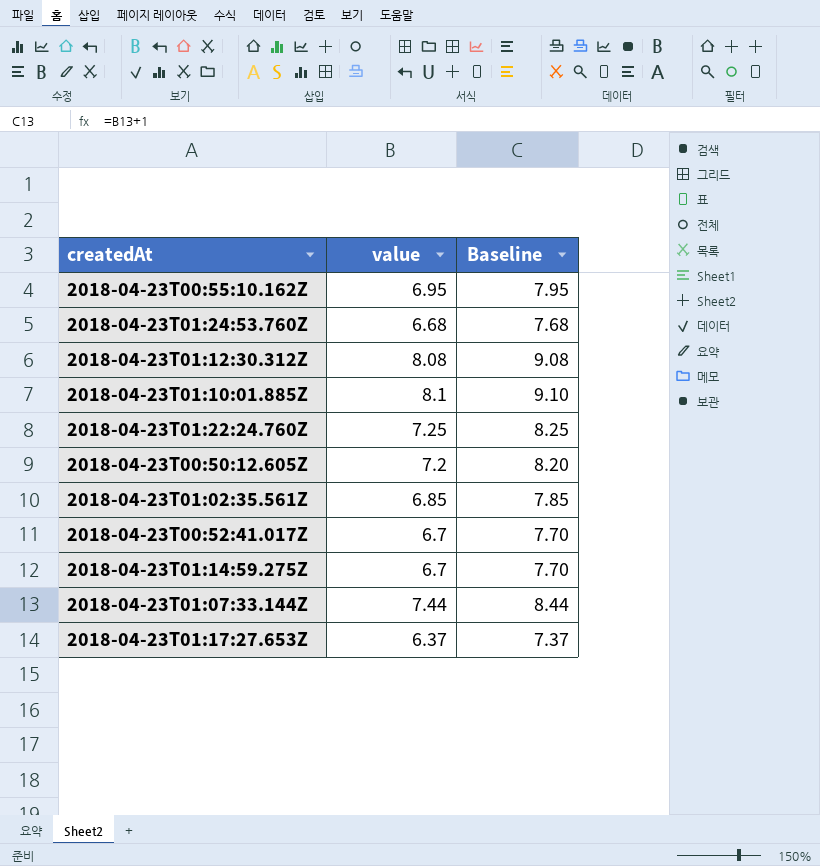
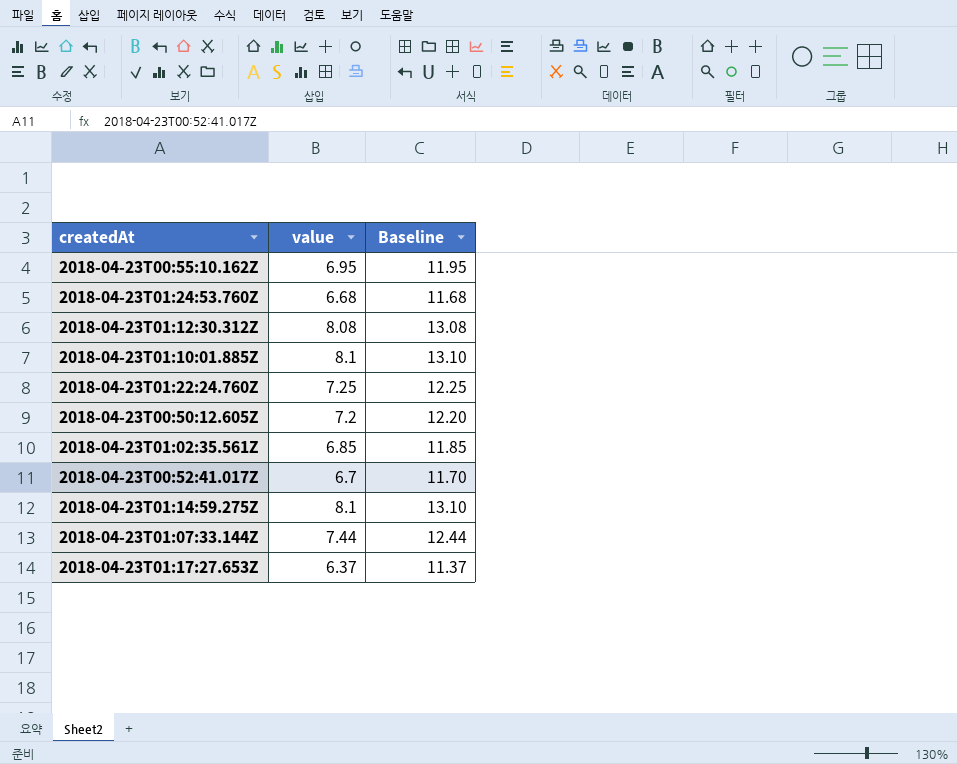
column Baseline | formula: [value] + 1 -> [value] + 5
2018-04-23T01:14:59.275Z | value: 6.7 -> 8.1

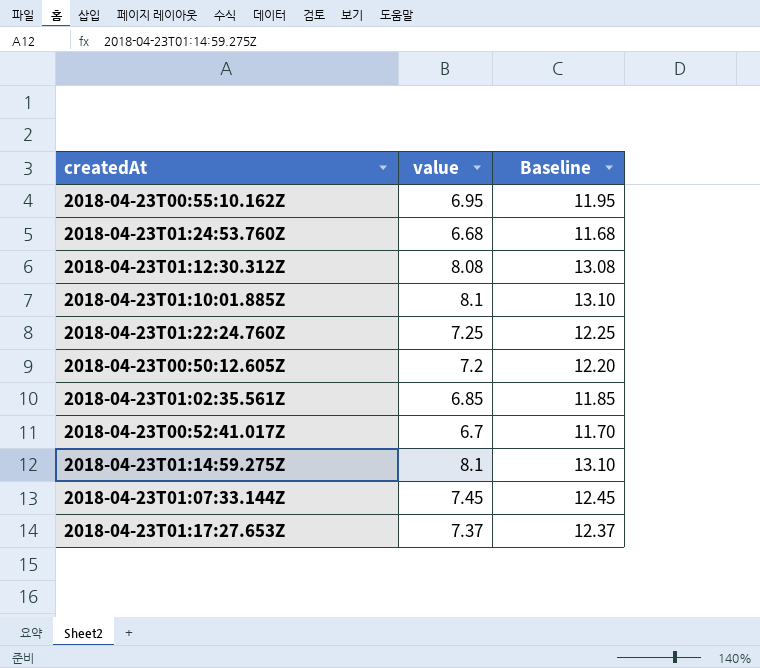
2018-04-23T01:07:33.144Z | value: 7.44 -> 7.45
2018-04-23T01:07:33.144Z | Baseline: 12.44 -> 12.45
2018-04-23T01:17:27.653Z | value: 6.37 -> 7.37
2018-04-23T01:17:27.653Z | Baseline: 11.37 -> 12.37

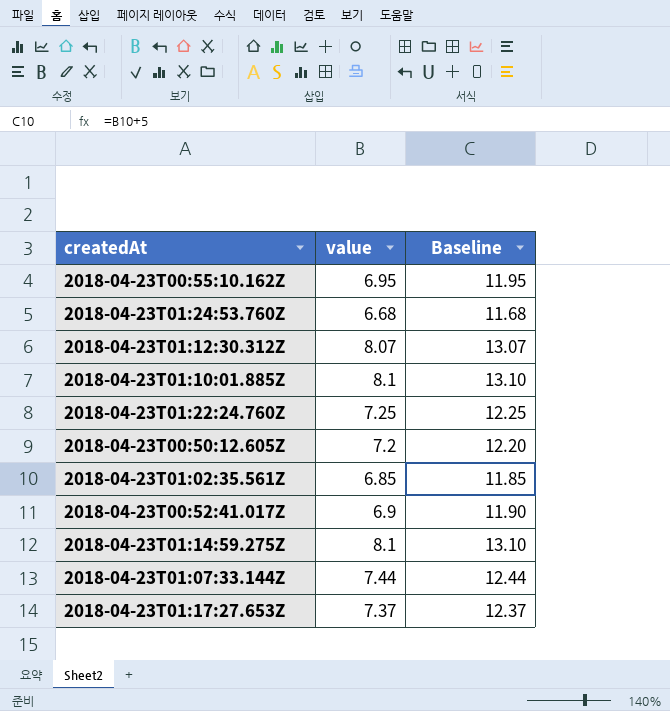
2018-04-23T01:12:30.312Z | value: 8.08 -> 8.07
2018-04-23T01:12:30.312Z | Baseline: 13.08 -> 13.07
2018-04-23T00:52:41.017Z | value: 6.7 -> 6.9
2018-04-23T00:52:41.017Z | Baseline: 11.70 -> 11.90
2018-04-23T01:07:33.144Z | value: 7.45 -> 7.44
2018-04-23T01:07:33.144Z | Baseline: 12.45 -> 12.44

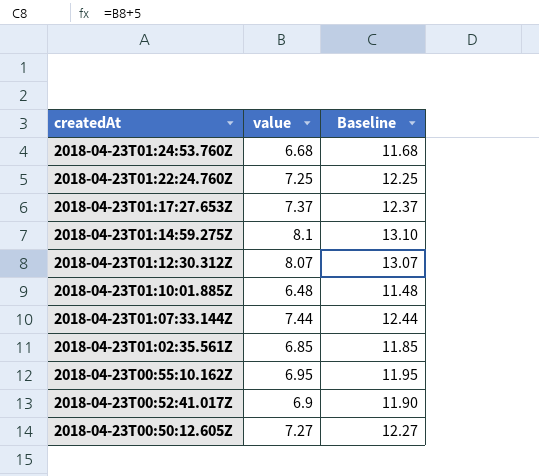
row order: none -> createdAt descending
2018-04-23T01:10:01.885Z | value: 8.1 -> 6.48
2018-04-23T01:10:01.885Z | Baseline: 13.10 -> 11.48
2018-04-23T00:50:12.605Z | value: 7.2 -> 7.27
2018-04-23T00:50:12.605Z | Baseline: 12.20 -> 12.27

